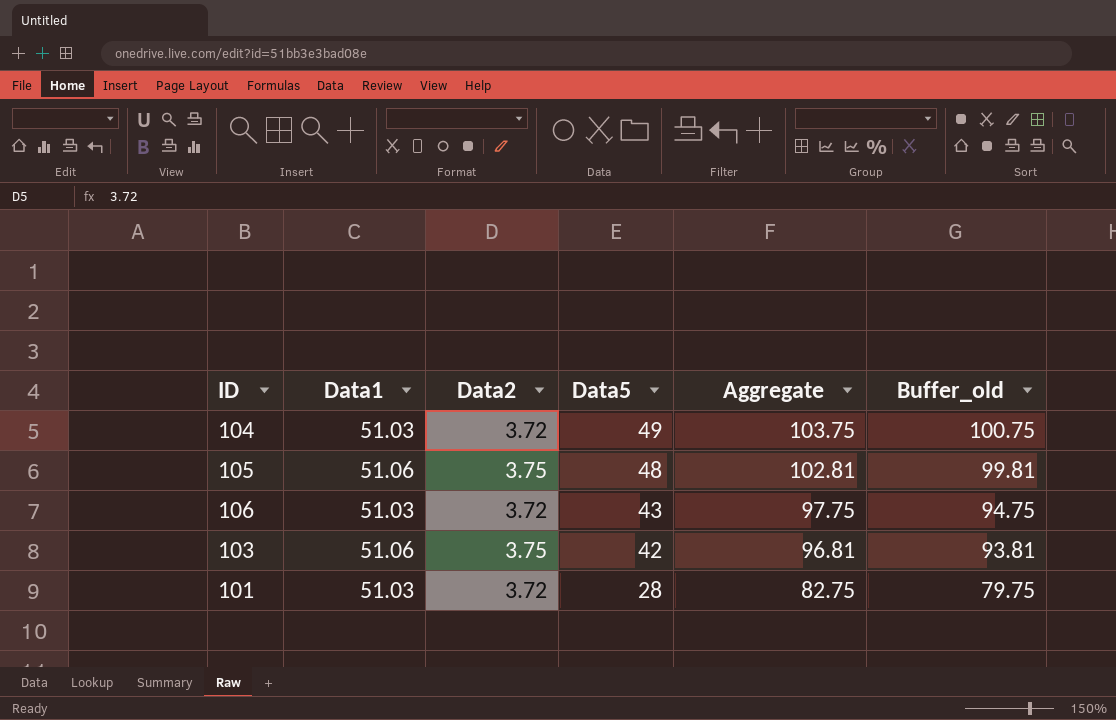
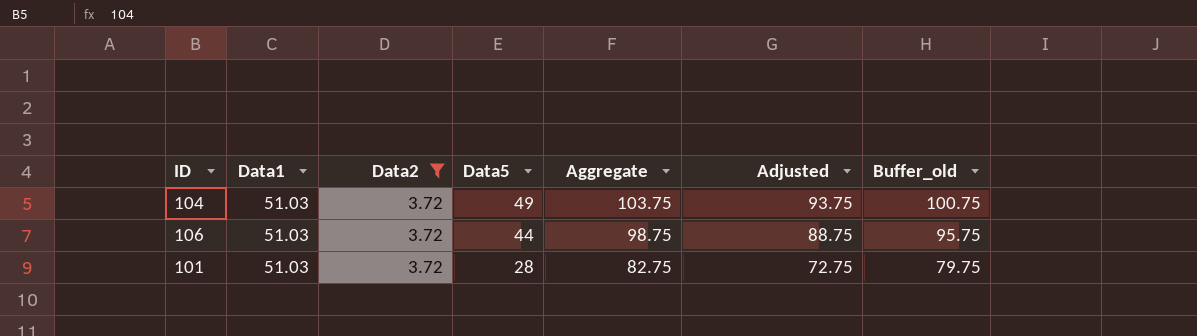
filter: none -> Data2 = 3.72
column Adjusted | formula: none -> [Aggregate] - 10
106 | Data5: 43 -> 44
106 | Aggregate: 97.75 -> 98.75
106 | Buffer_old: 94.75 -> 95.75

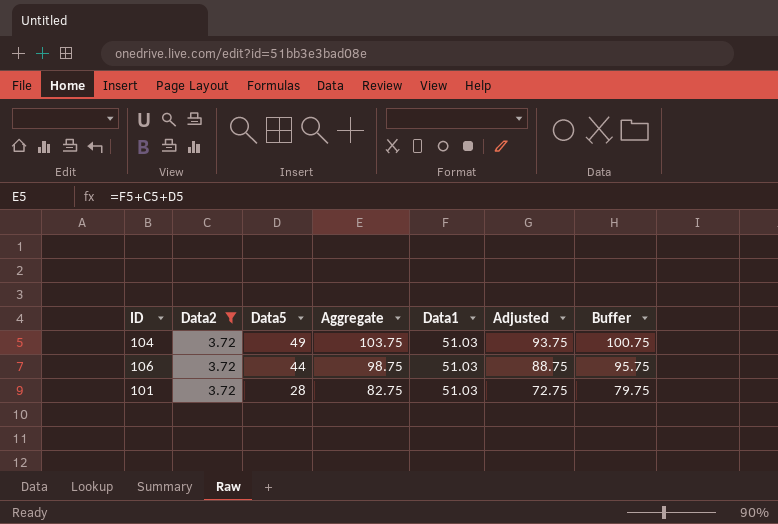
column Data1 | position: 2 -> 5
column name: Buffer_old -> Buffer

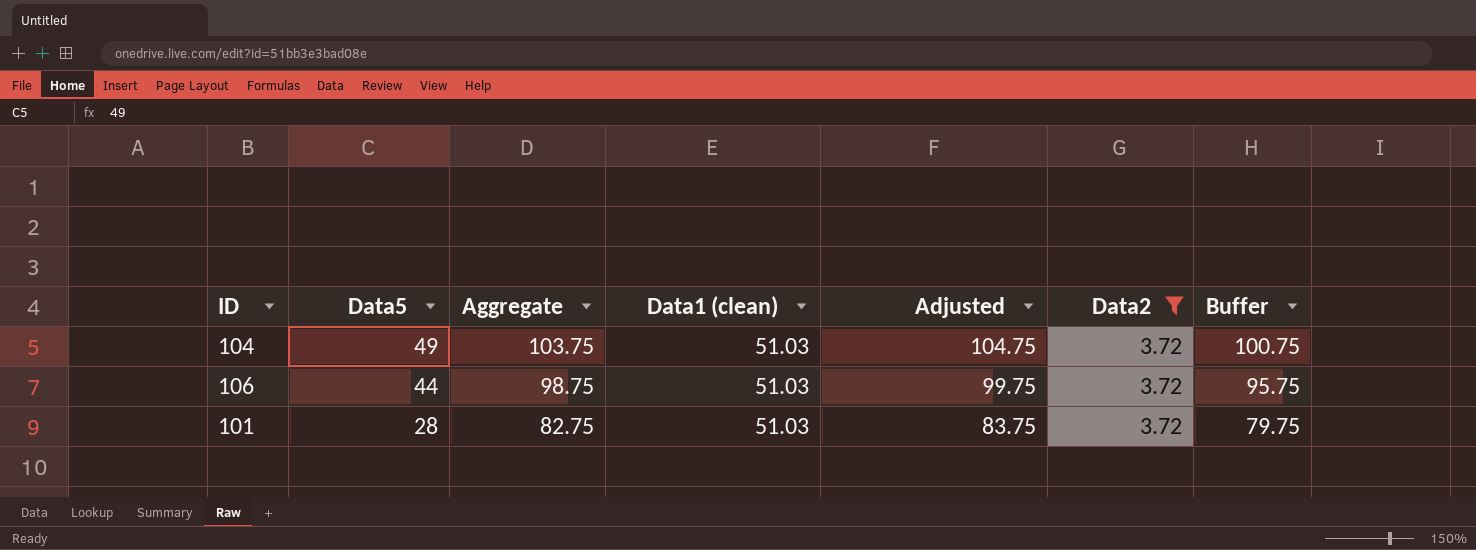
column name: Data1 -> Data1 (clean)
column Adjusted | formula: [Aggregate] - 10 -> [Aggregate] + 1
column Data2 | position: 2 -> 6

